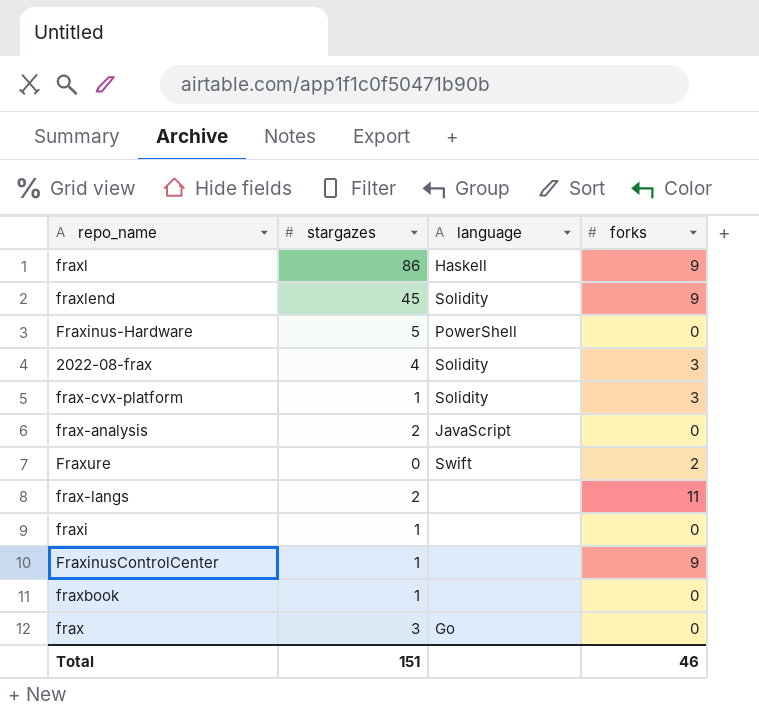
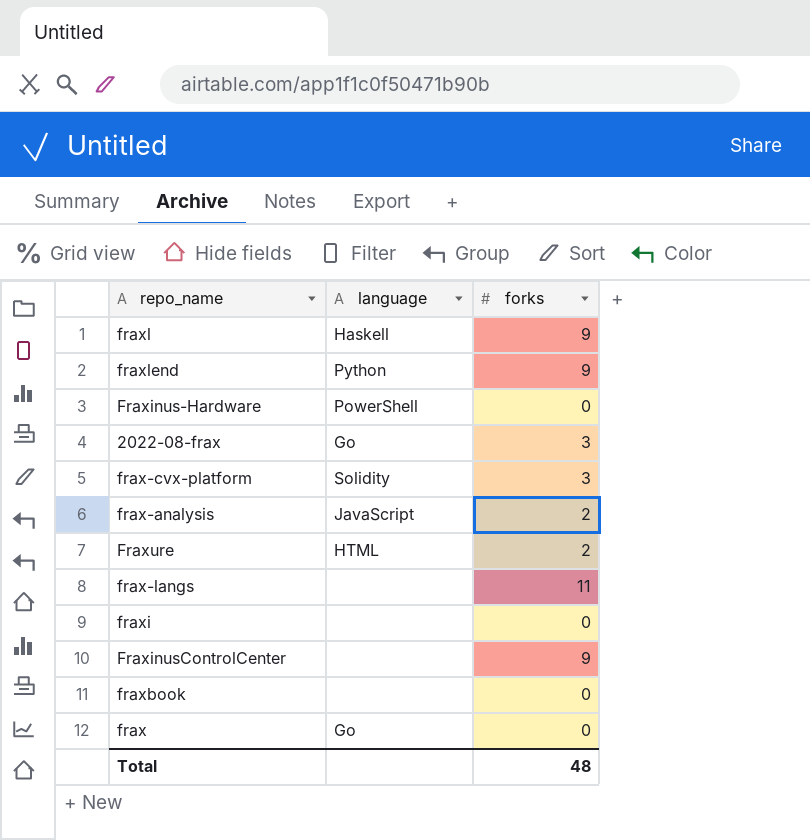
column stargazes | position: 2 -> none
fraxlend | language: Solidity -> Python
2022-08-frax | language: Solidity -> Go
frax-analysis | forks: 0 -> 2
Fraxure | language: Swift -> HTML
Total | forks: 46 -> 48

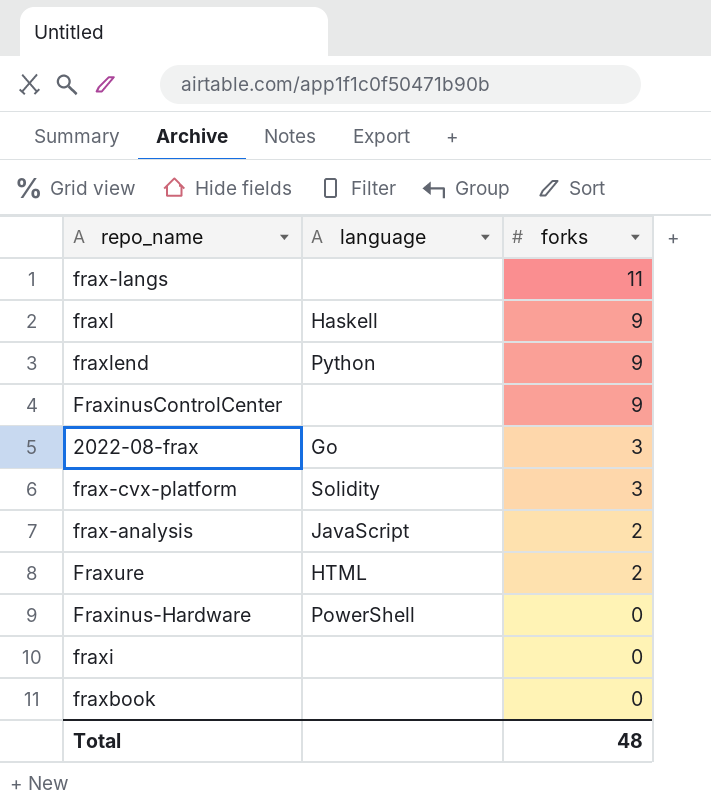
row order: none -> forks descending
row frax: Go | 0 -> none

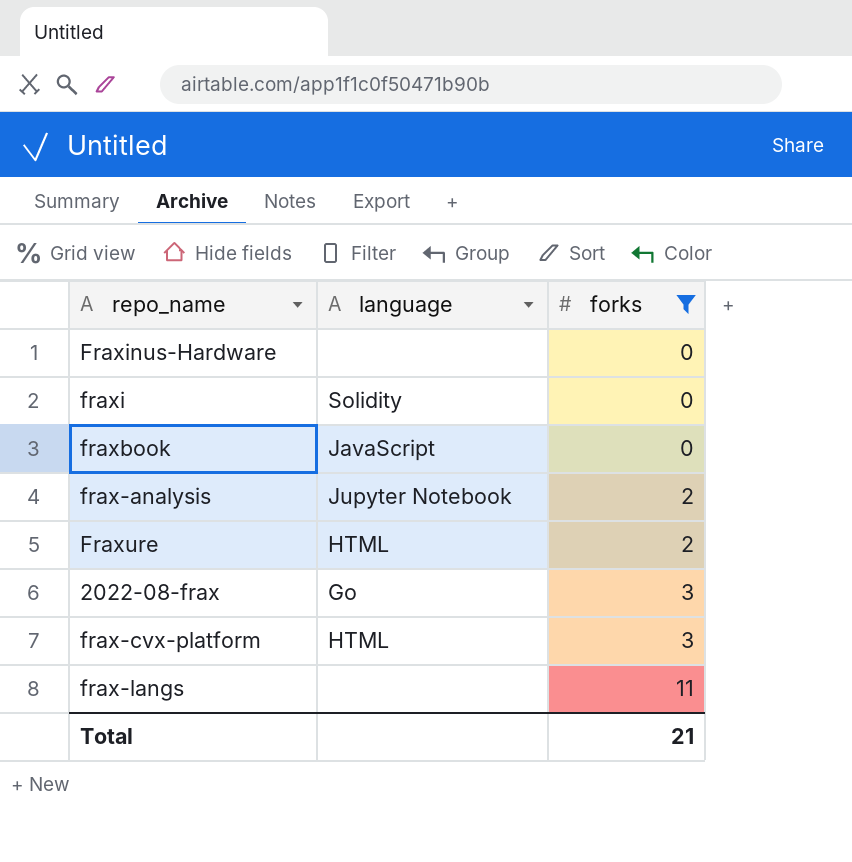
filter: none -> forks != 9
row order: forks descending -> forks ascending
Fraxinus-Hardware | language: PowerShell -> none
fraxi | language: none -> Solidity
fraxbook | language: none -> JavaScript
frax-analysis | language: JavaScript -> Jupyter Notebook
frax-cvx-platform | language: Solidity -> HTML
Total | forks: 48 -> 21

